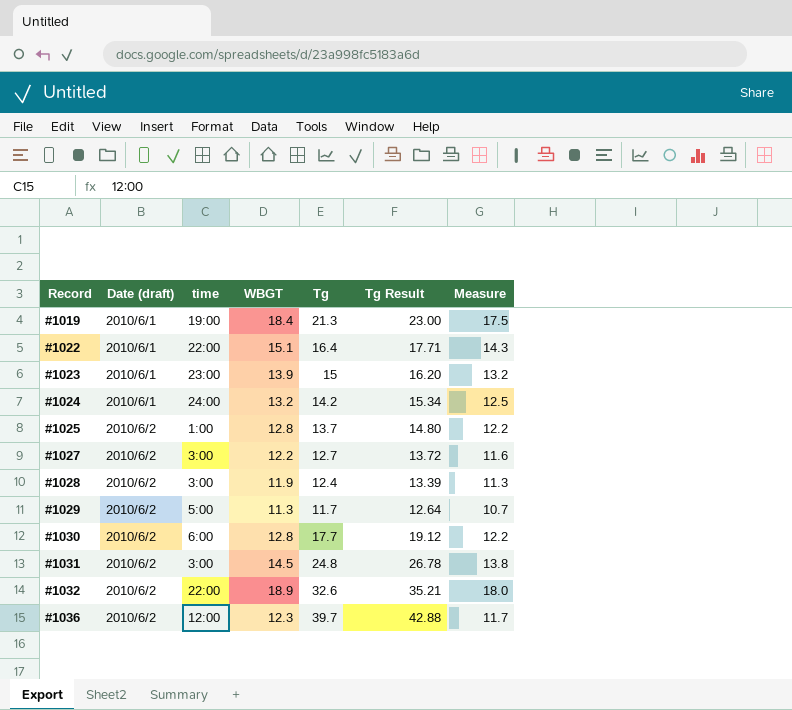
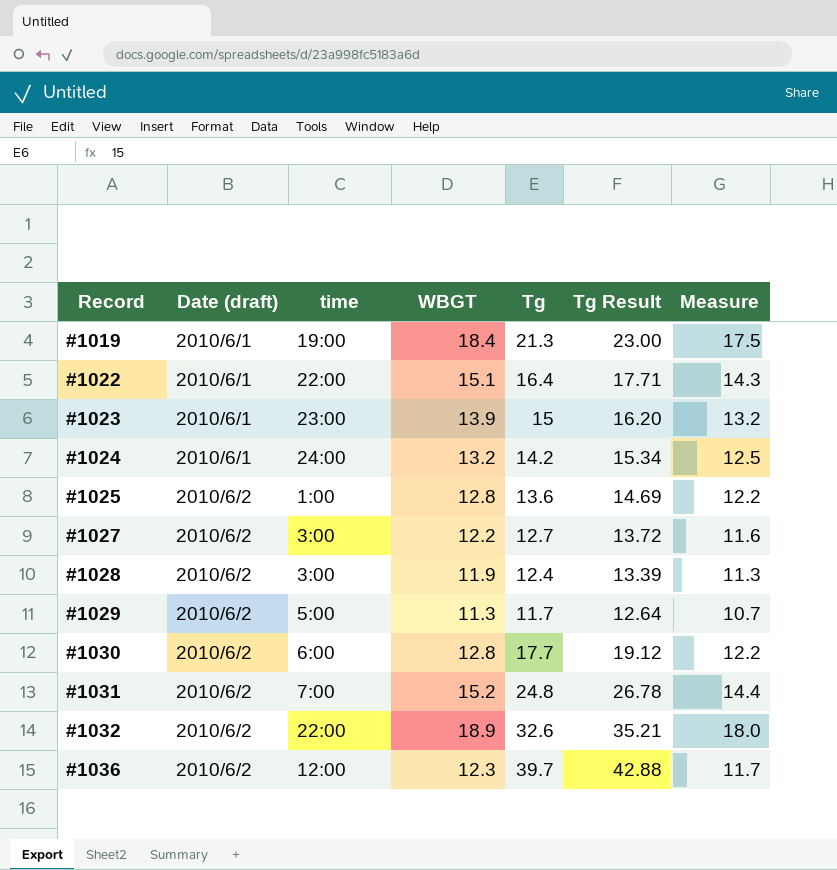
#1025 | Tg: 13.7 -> 13.6
#1025 | Tg Result: 14.80 -> 14.69
#1031 | time: 3:00 -> 7:00
#1031 | WBGT: 14.5 -> 15.2
#1031 | Measure: 13.8 -> 14.4

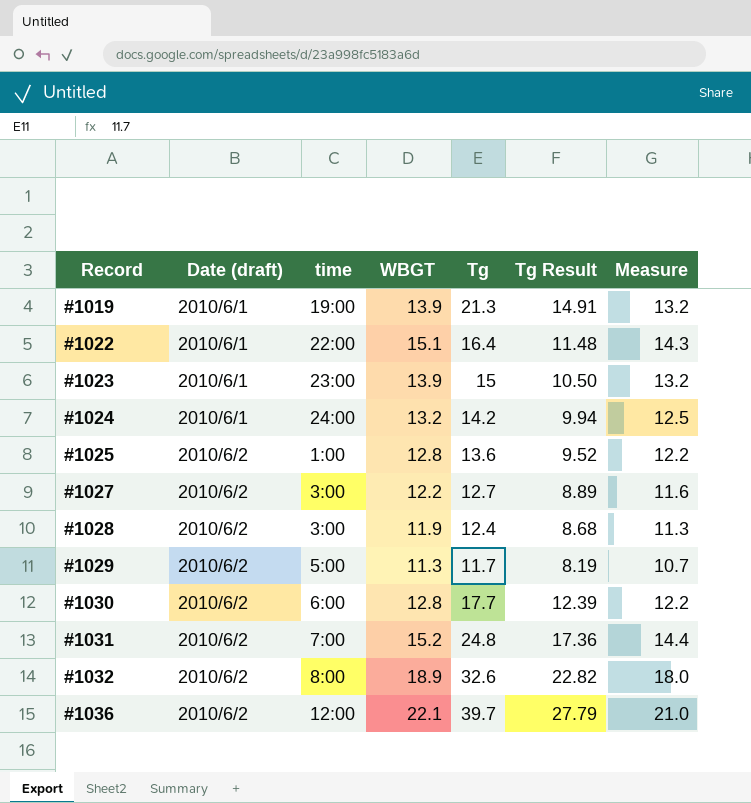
column Tg Result | formula: [Tg] * 1.08 -> [Tg] * 0.7
#1019 | WBGT: 18.4 -> 13.9
#1019 | Measure: 17.5 -> 13.2
#1032 | time: 22:00 -> 8:00
#1036 | WBGT: 12.3 -> 22.1
#1036 | Measure: 11.7 -> 21.0

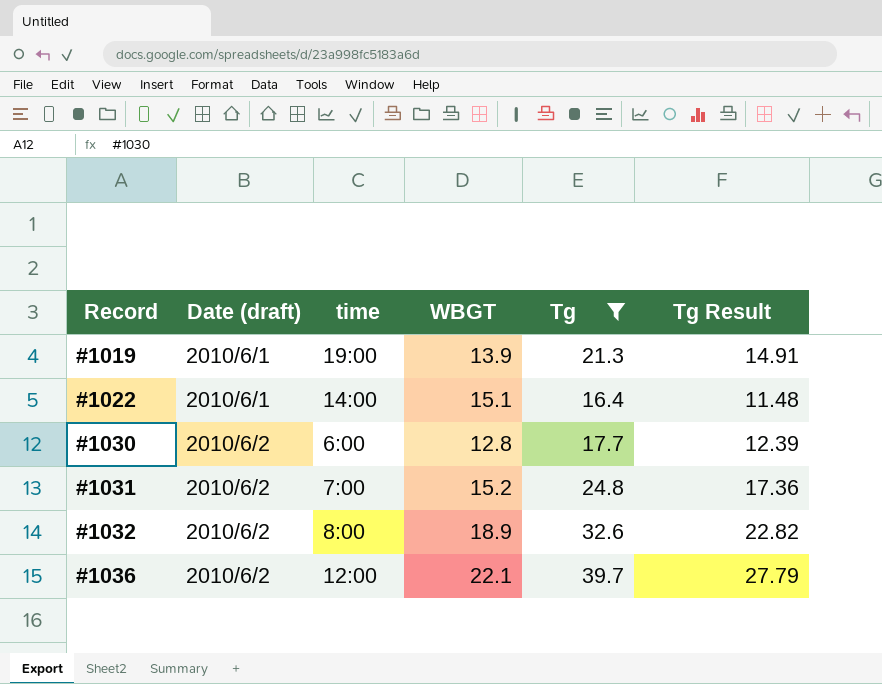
filter: none -> Tg >= 16.4
column Measure | formula: [WBGT] * 0.95 -> none
#1022 | time: 22:00 -> 14:00

